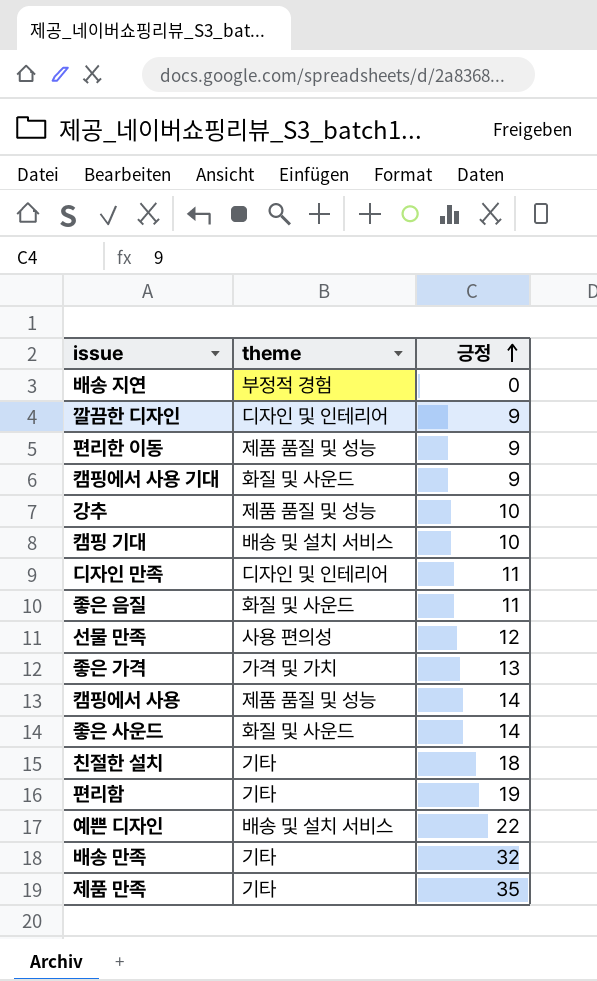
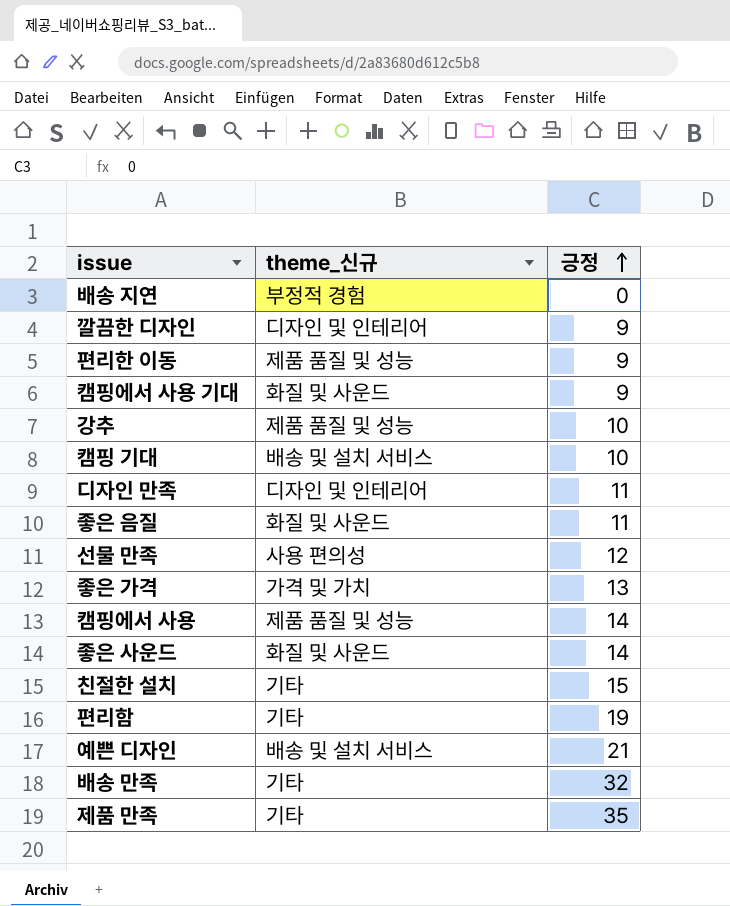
column name: theme -> theme_신규
친절한 설치 | 긍정: 18 -> 15
예쁜 디자인 | 긍정: 22 -> 21

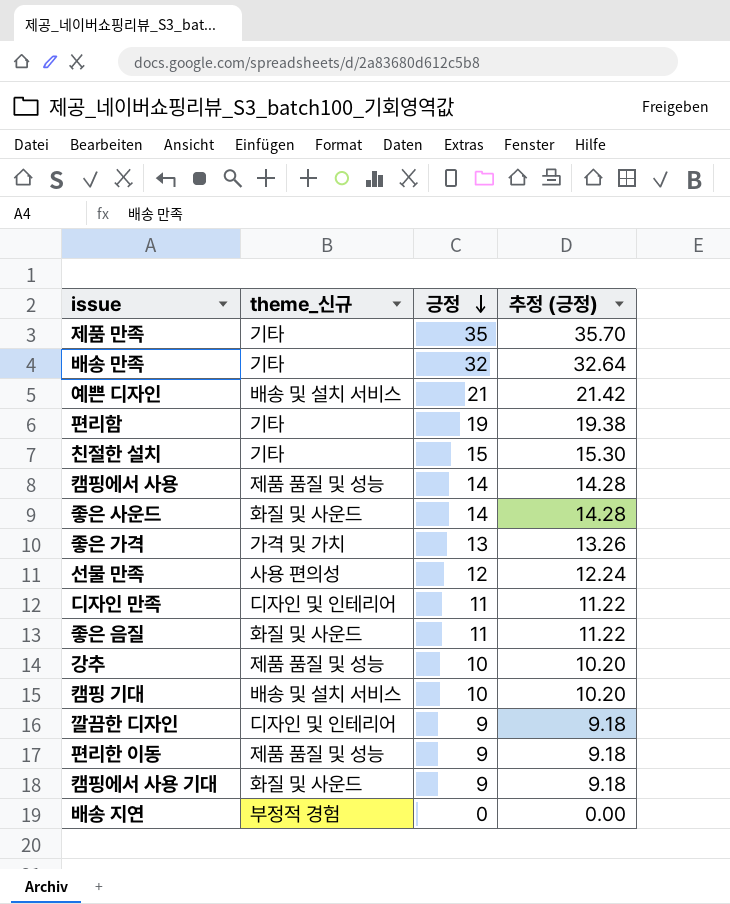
row order: 긍정 ascending -> 긍정 descending
column 추정 (긍정) | formula: none -> [긍정] * 1.02

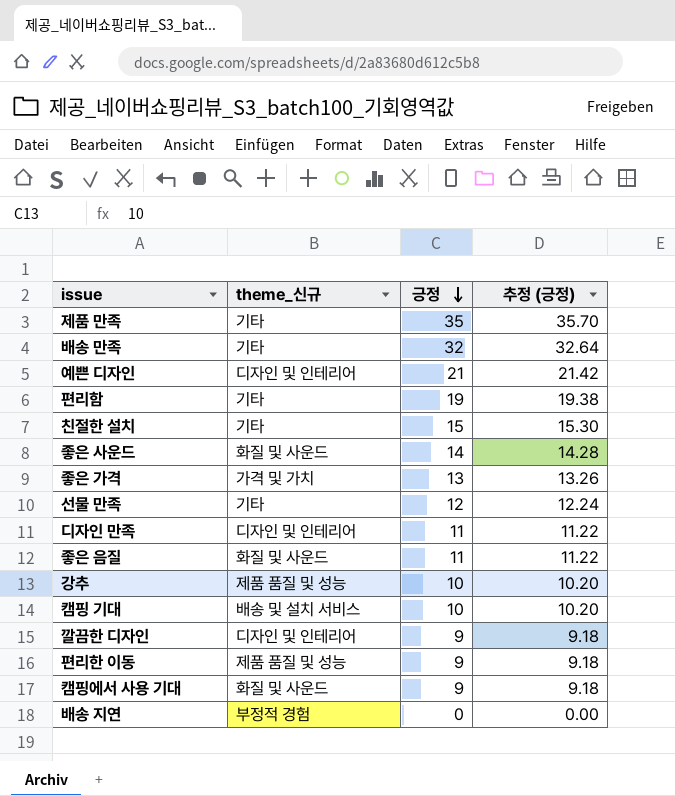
row 캠핑에서 사용: 제품 품질 및 성능 | 14 | 14.28 -> none
예쁜 디자인 | theme_신규: 배송 및 설치 서비스 -> 디자인 및 인테리어
선물 만족 | theme_신규: 사용 편의성 -> 기타

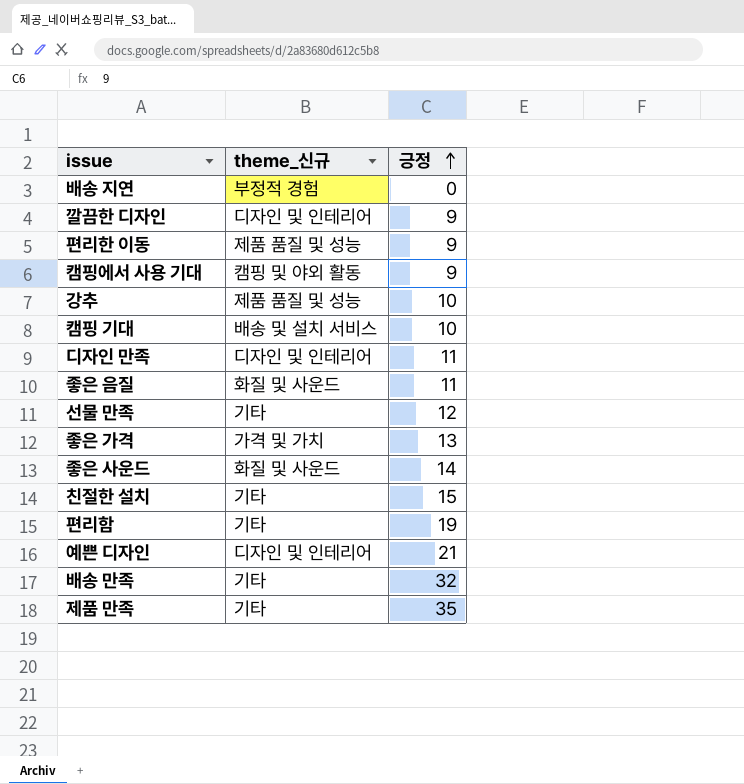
row order: 긍정 descending -> 긍정 ascending
column 추정 (긍정) | formula: [긍정] * 1.02 -> none
캠핑에서 사용 기대 | theme_신규: 화질 및 사운드 -> 캠핑 및 야외 활동

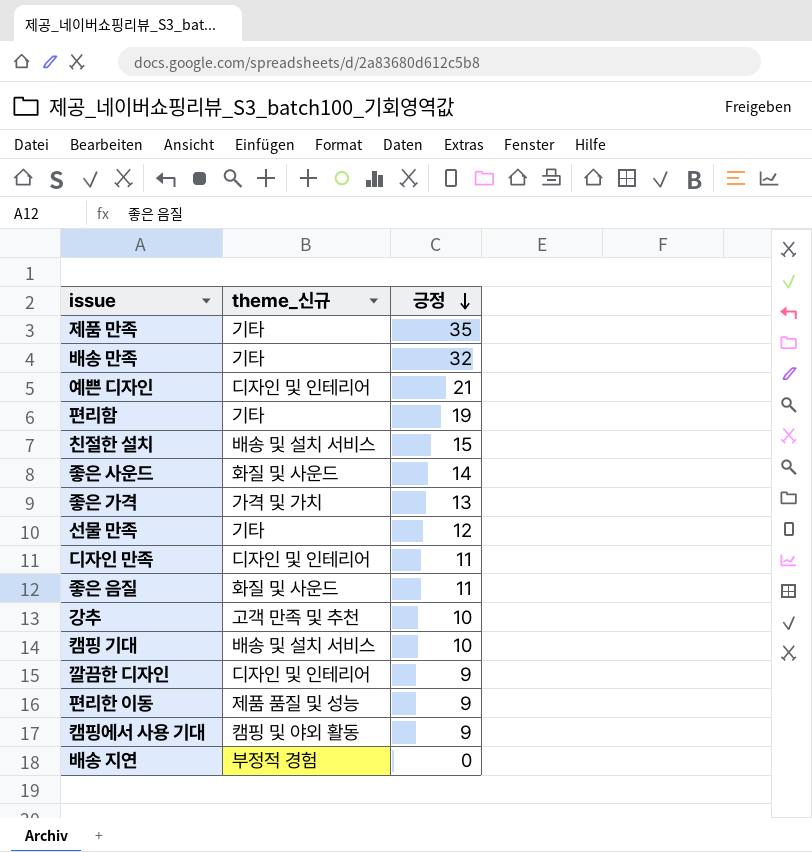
row order: 긍정 ascending -> 긍정 descending
친절한 설치 | theme_신규: 기타 -> 배송 및 설치 서비스
강추 | theme_신규: 제품 품질 및 성능 -> 고객 만족 및 추천

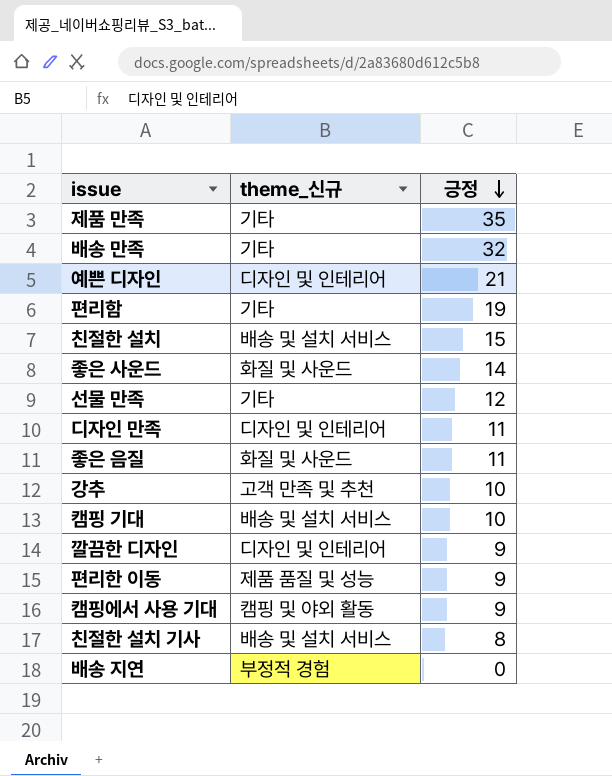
row 좋은 가격: 가격 및 가치 | 13 -> none
row 친절한 설치 기사: none -> 배송 및 설치 서비스 | 8

